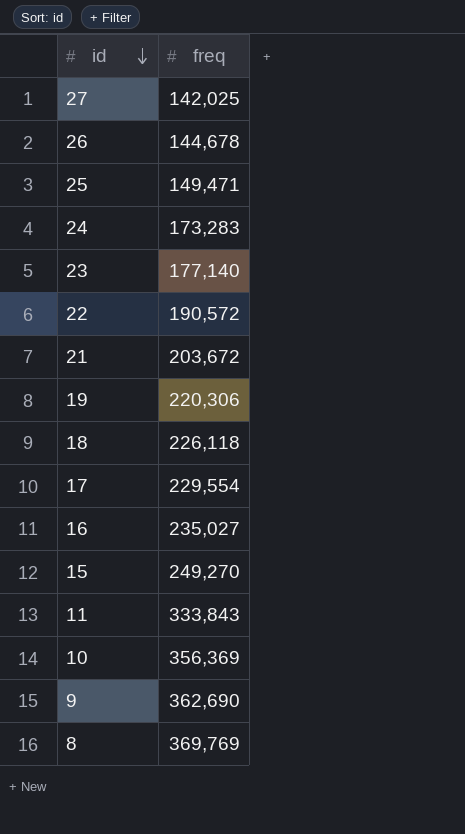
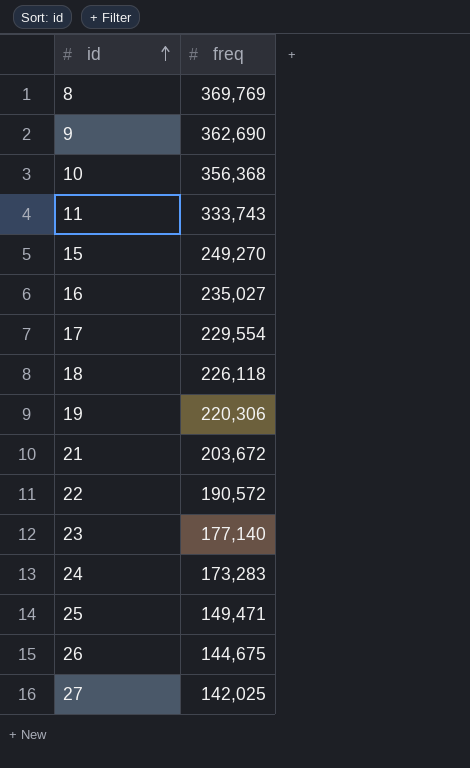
row order: id descending -> id ascending
10 | freq: 356,369 -> 356,368
11 | freq: 333,843 -> 333,743
26 | freq: 144,678 -> 144,675

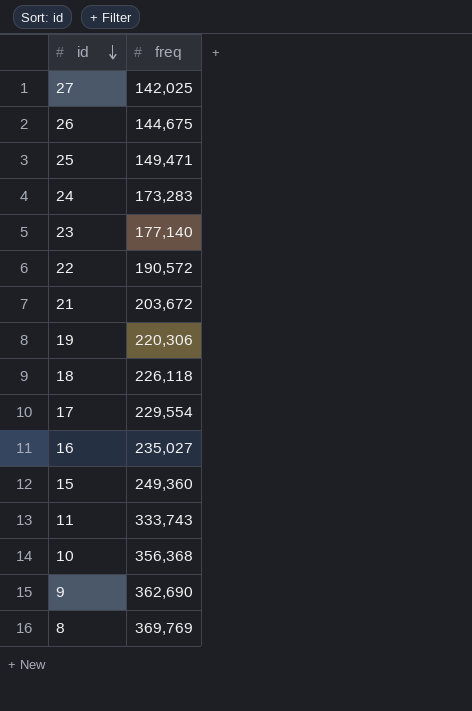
row order: id ascending -> id descending
15 | freq: 249,270 -> 249,360

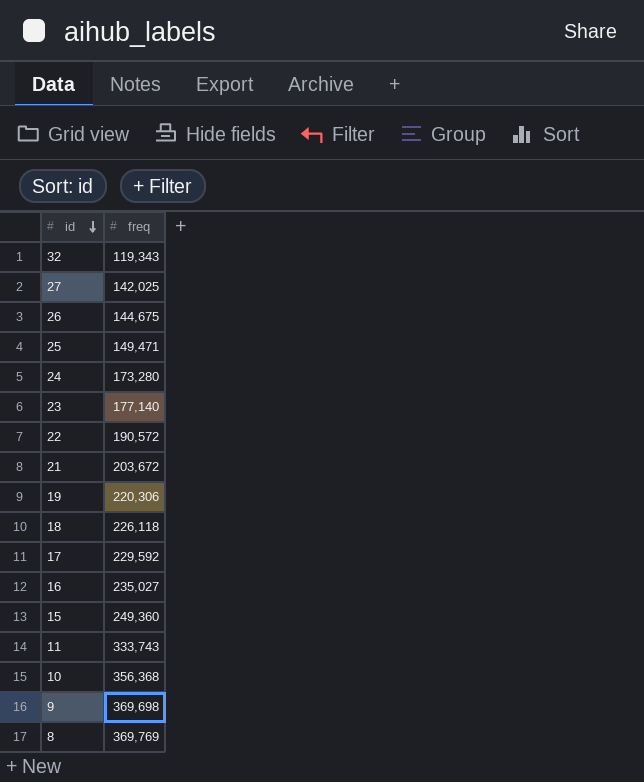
row 32: none -> 119,343
24 | freq: 173,283 -> 173,280
17 | freq: 229,554 -> 229,592
9 | freq: 362,690 -> 369,698

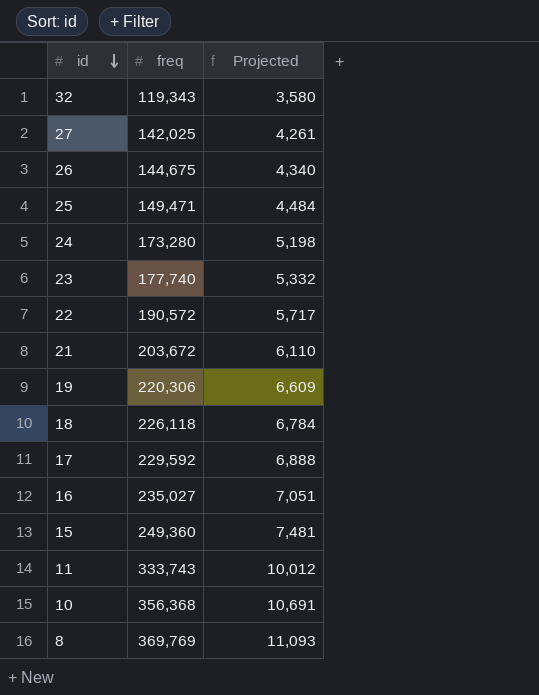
column Projected | formula: none -> [freq] * 0.03
row 9: 369,698 -> none
23 | freq: 177,140 -> 177,740

